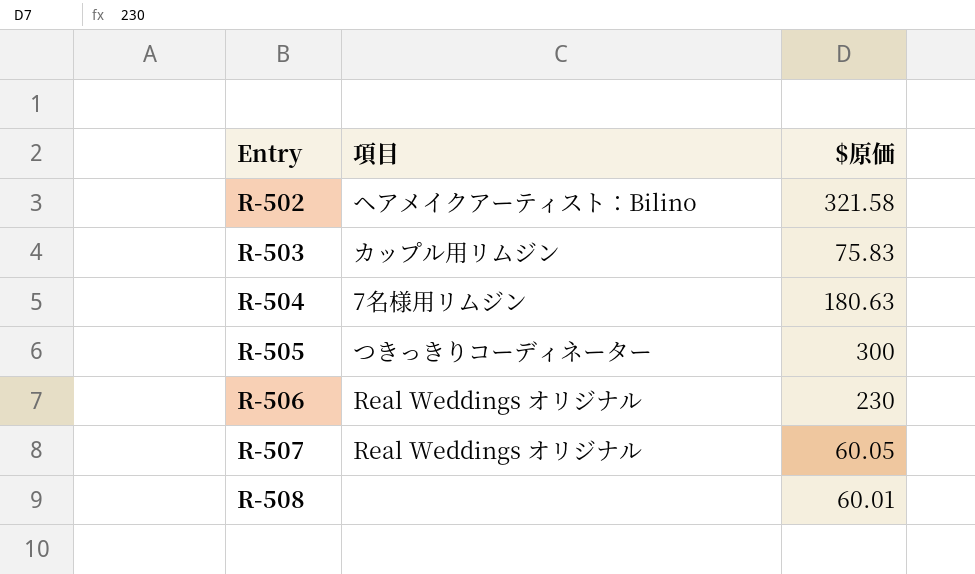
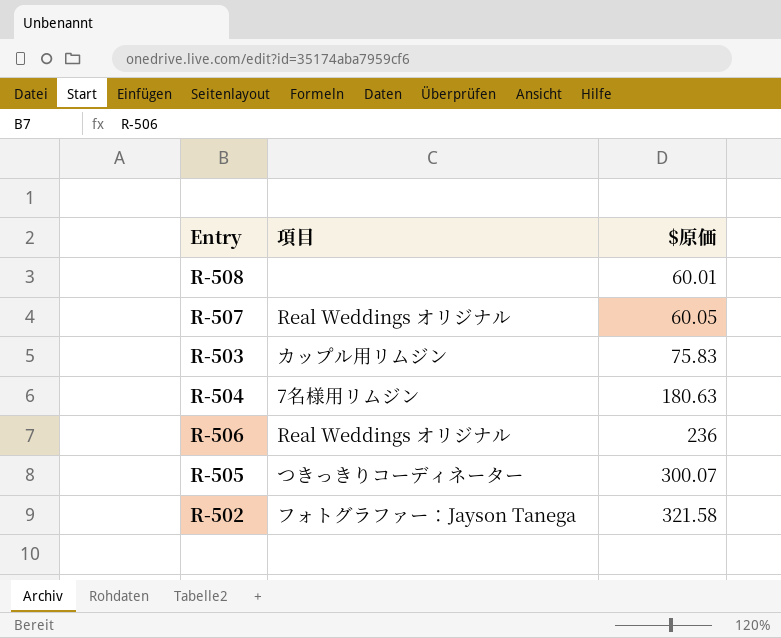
row order: Entry ascending -> $原価 ascending
R-506 | $原価: 230 -> 236
R-505 | $原価: 300 -> 300.07
R-502 | 項目: ヘアメイクアーティスト：Bilino -> フォトグラファー：Jayson Tanega

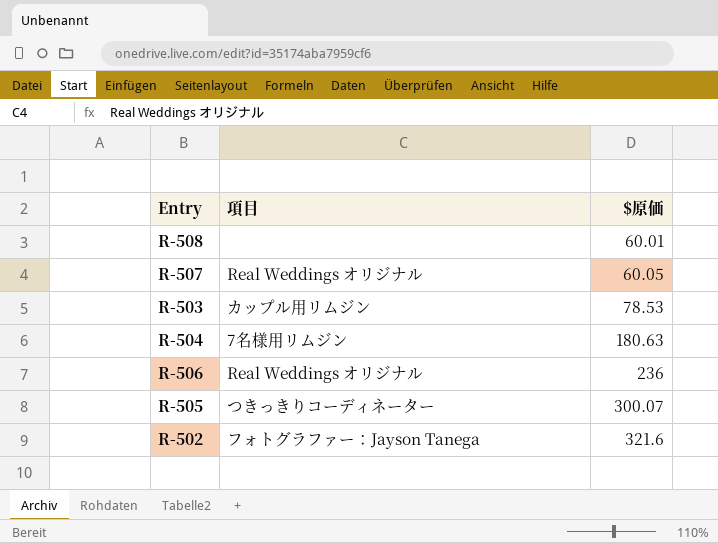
R-503 | $原価: 75.83 -> 78.53
R-502 | $原価: 321.58 -> 321.6

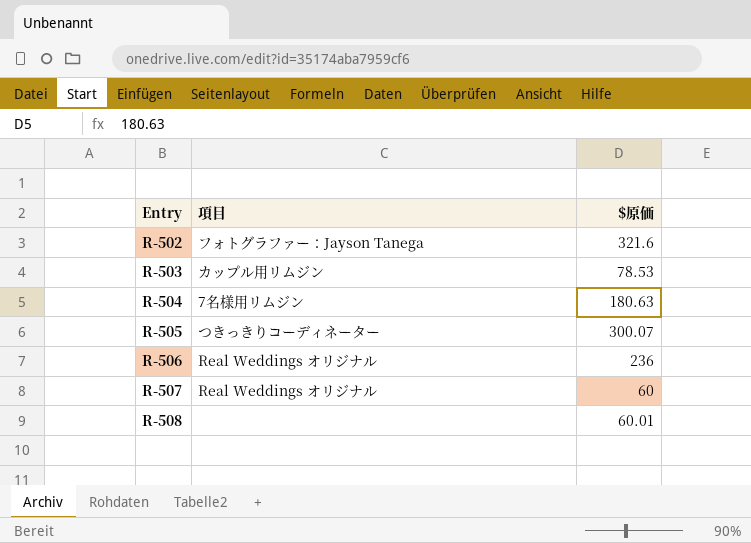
row order: $原価 ascending -> Entry ascending
R-507 | $原価: 60.05 -> 60

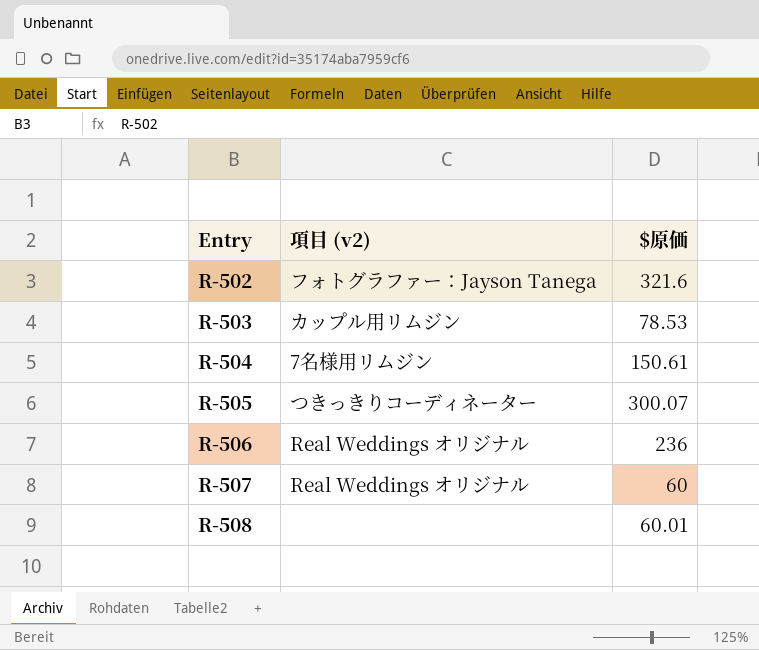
column name: 項目 -> 項目 (v2)
R-504 | $原価: 180.63 -> 150.61

